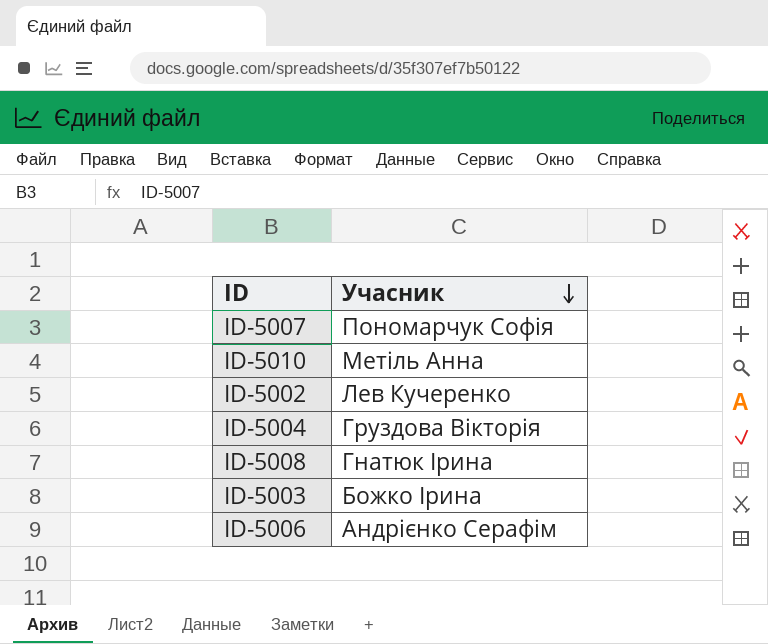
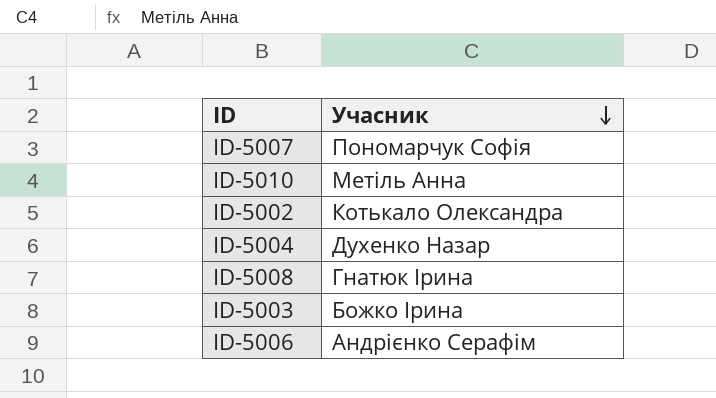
ID-5002 | Учасник: Лев Кучеренко -> Котькало Олександра
ID-5004 | Учасник: Груздова Вікторія -> Духенко Назар

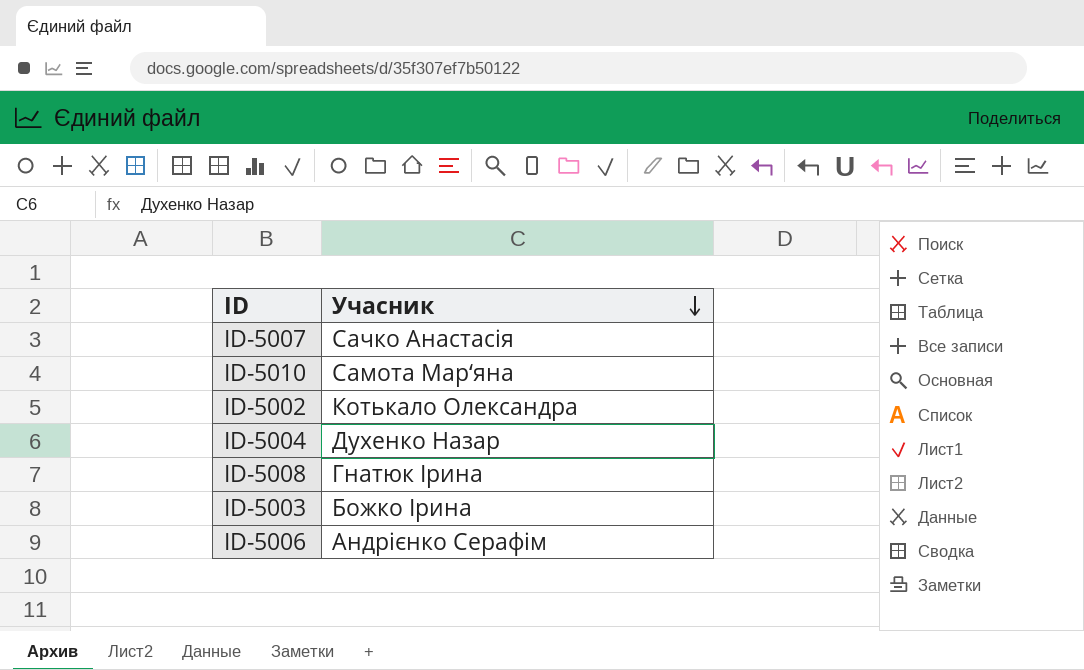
ID-5007 | Учасник: Пономарчук Софія -> Сачко Анастасія
ID-5010 | Учасник: Метіль Анна -> Самота Мар‘яна

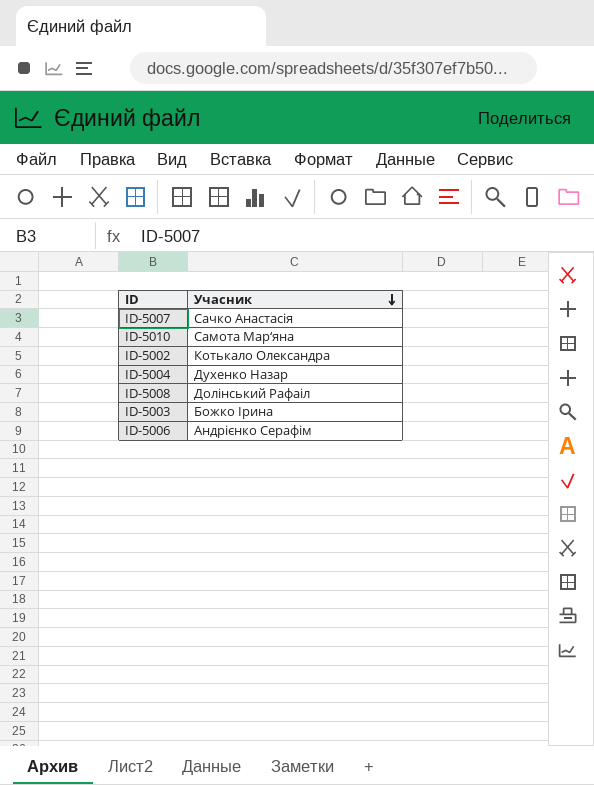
ID-5008 | Учасник: Гнатюк Ірина -> Долінський Рафаіл

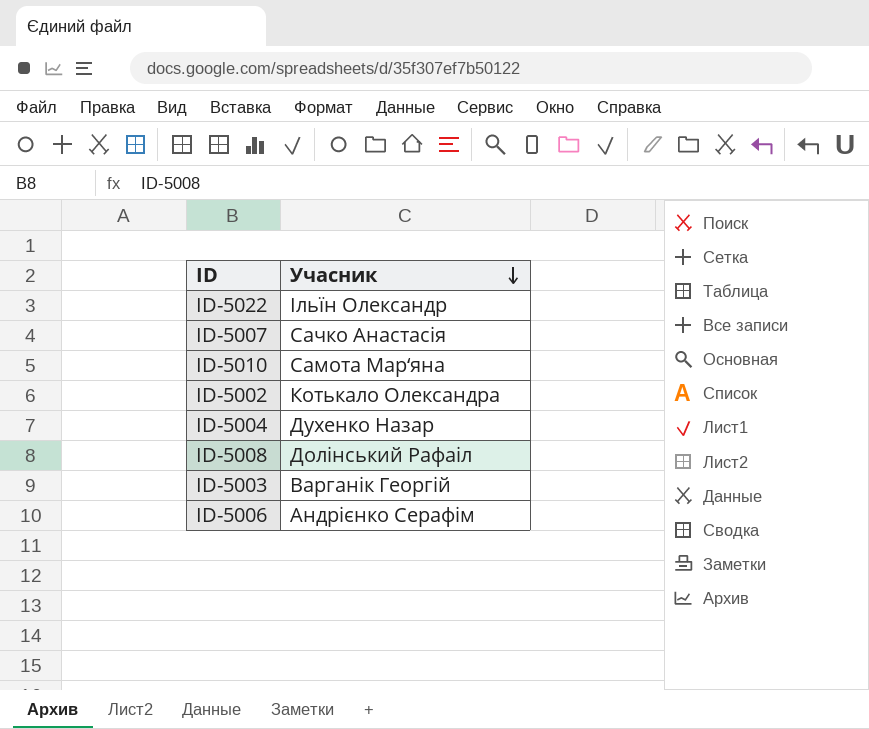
row ID-5022: none -> Ільїн Олександр
ID-5003 | Учасник: Божко Ірина -> Варганік Георгій

